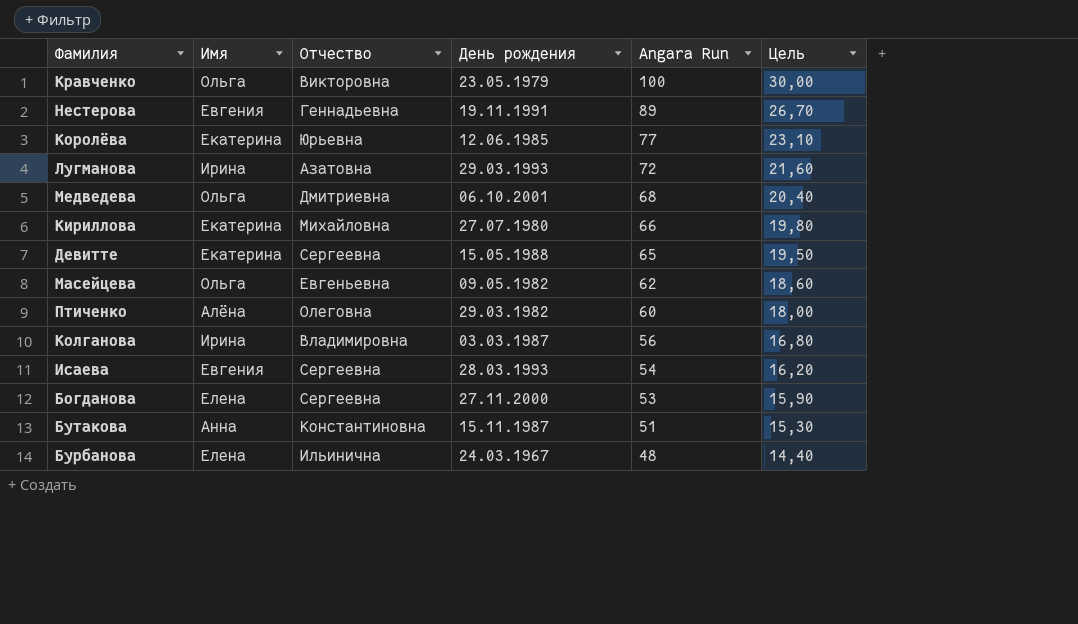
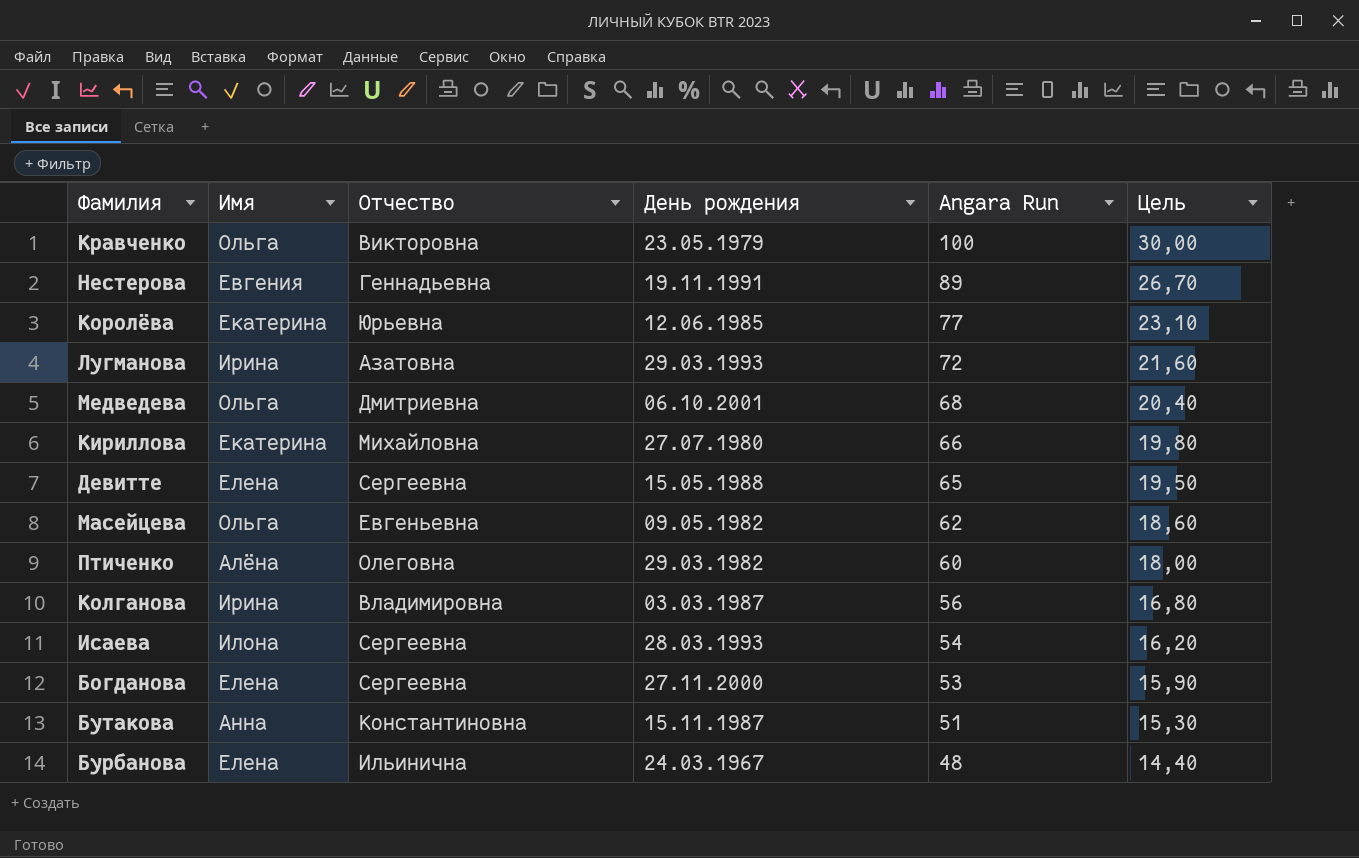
Девитте | Имя: Екатерина -> Елена
Исаева | Имя: Евгения -> Илона

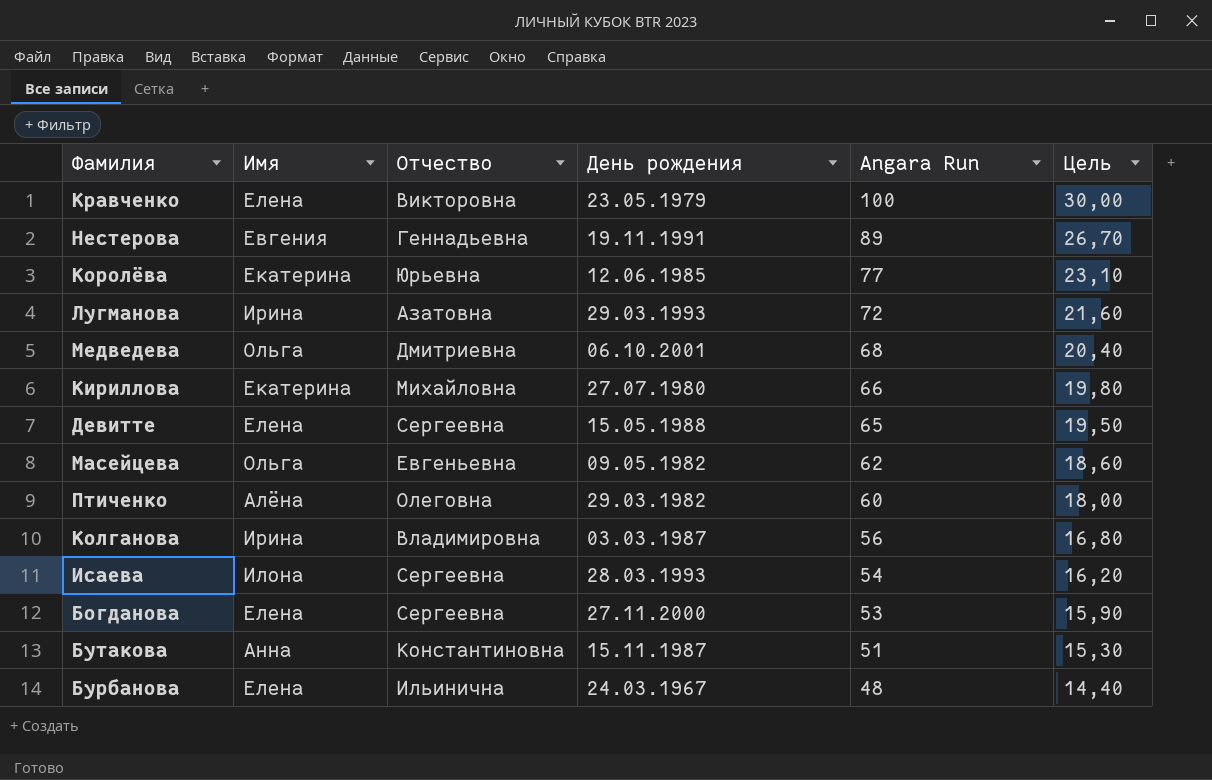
Кравченко | Имя: Ольга -> Елена

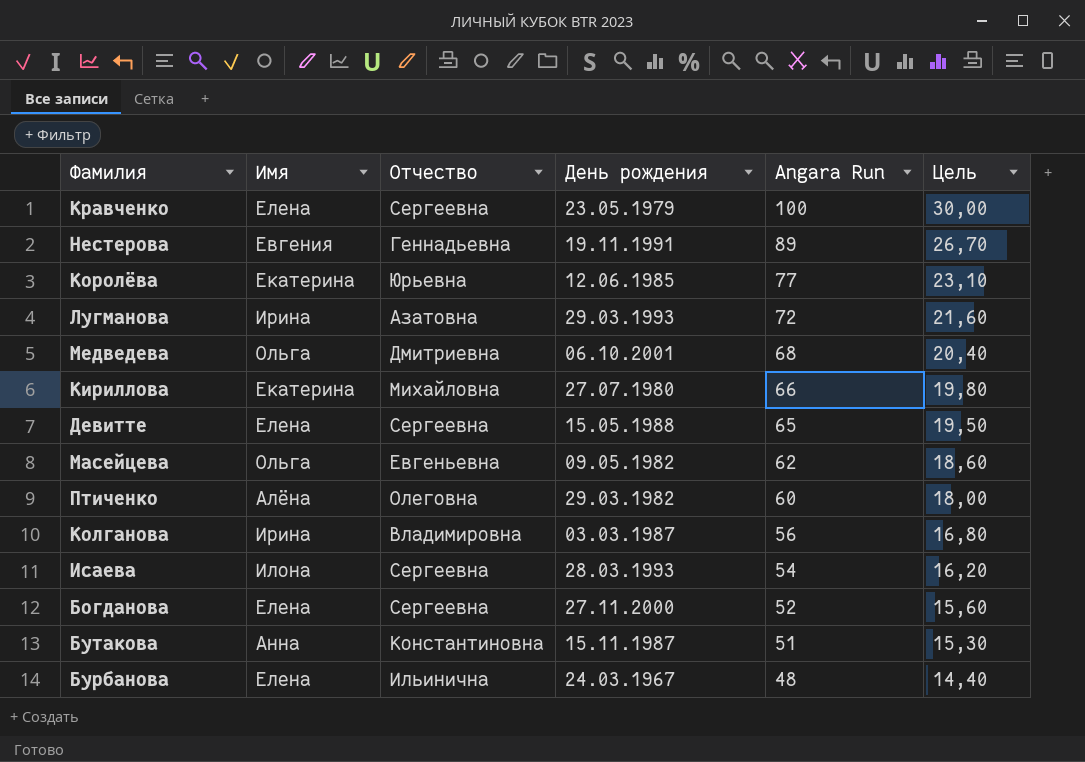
Кравченко | Отчество: Викторовна -> Сергеевна
Богданова | Angara Run: 53 -> 52
Богданова | Цель: 15,90 -> 15,60

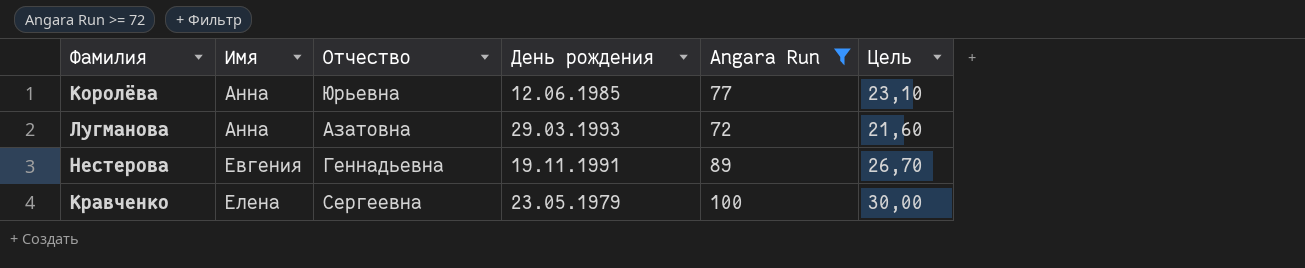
filter: none -> Angara Run >= 72
row order: Angara Run descending -> Имя ascending
Королёва | Имя: Екатерина -> Анна
Лугманова | Имя: Ирина -> Анна

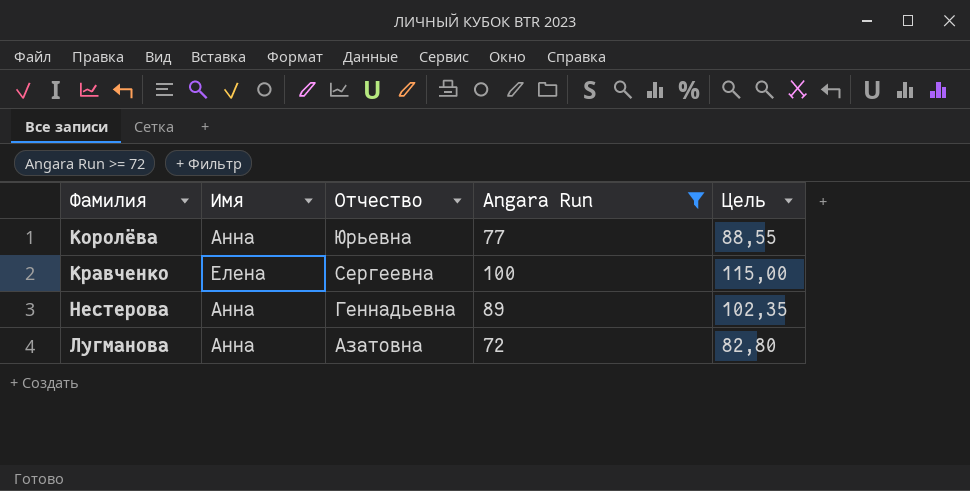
row order: Имя ascending -> Отчество descending
column День рождения | position: 4 -> none
column Цель | formula: [Angara Run] * 0,3 -> [Angara Run] * 1,15
Нестерова | Имя: Евгения -> Анна

